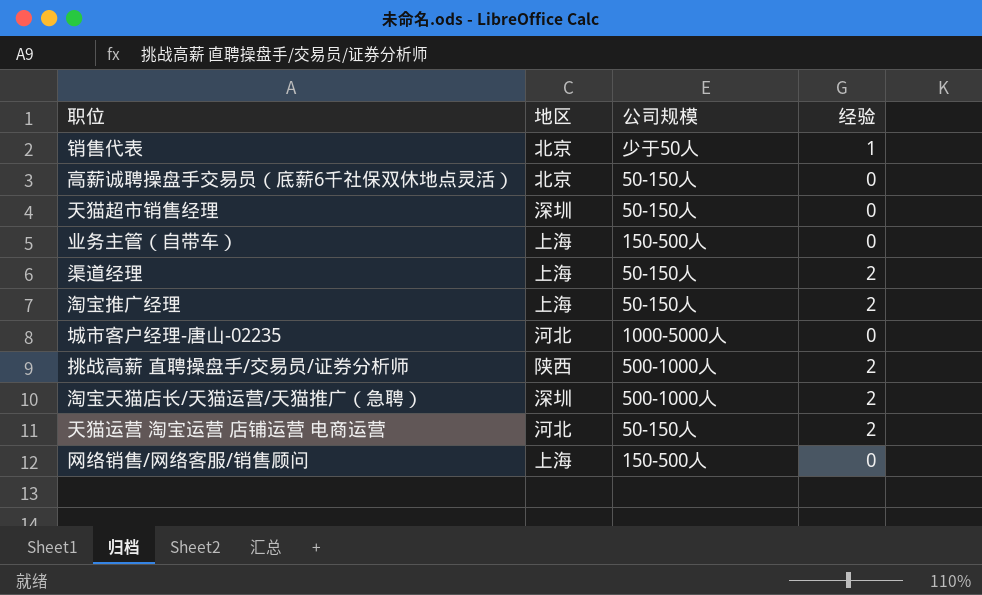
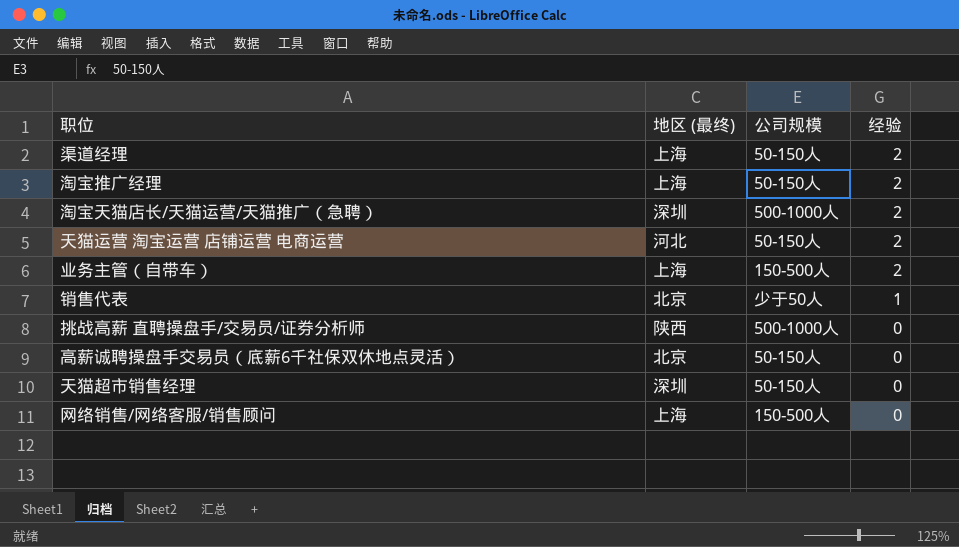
row order: none -> 经验 descending
column name: 地区 -> 地区 (最终)
row 城市客户经理-唐山-02235: 河北 | 1000-5000人 | 0 -> none
业务主管（自带车） | 经验: 0 -> 2
挑战高薪 直聘操盘手/交易员/证券分析师 | 经验: 2 -> 0

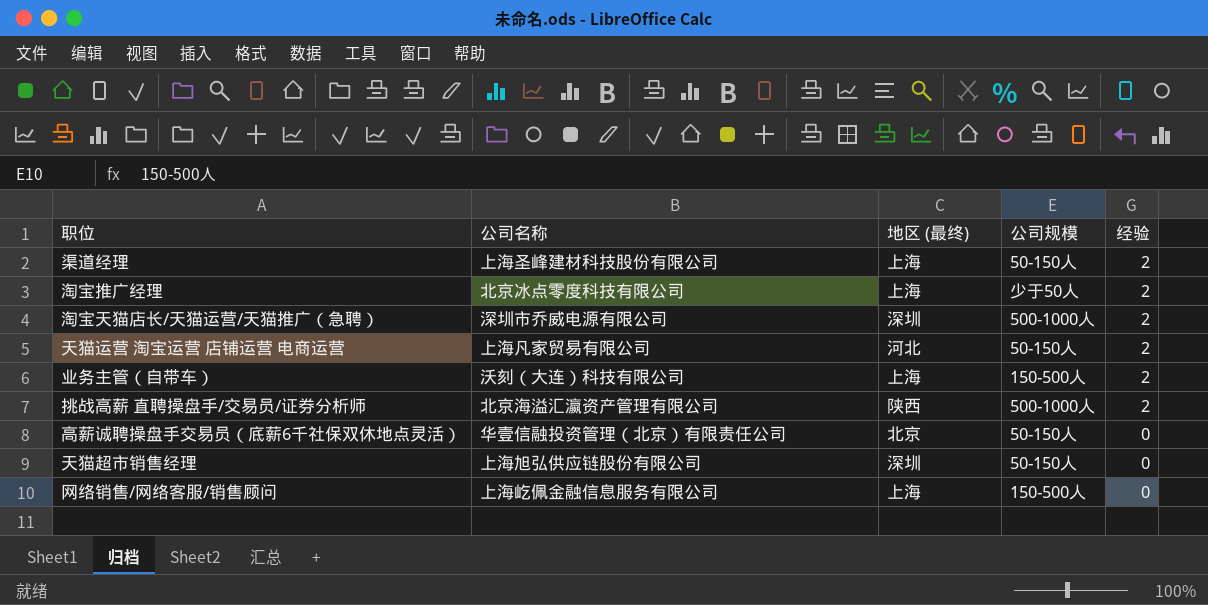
column 公司名称 | position: none -> 2
row 销售代表: 北京 | 少于50人 | 1 -> none
淘宝推广经理 | 公司规模: 50-150人 -> 少于50人
挑战高薪 直聘操盘手/交易员/证券分析师 | 经验: 0 -> 2

